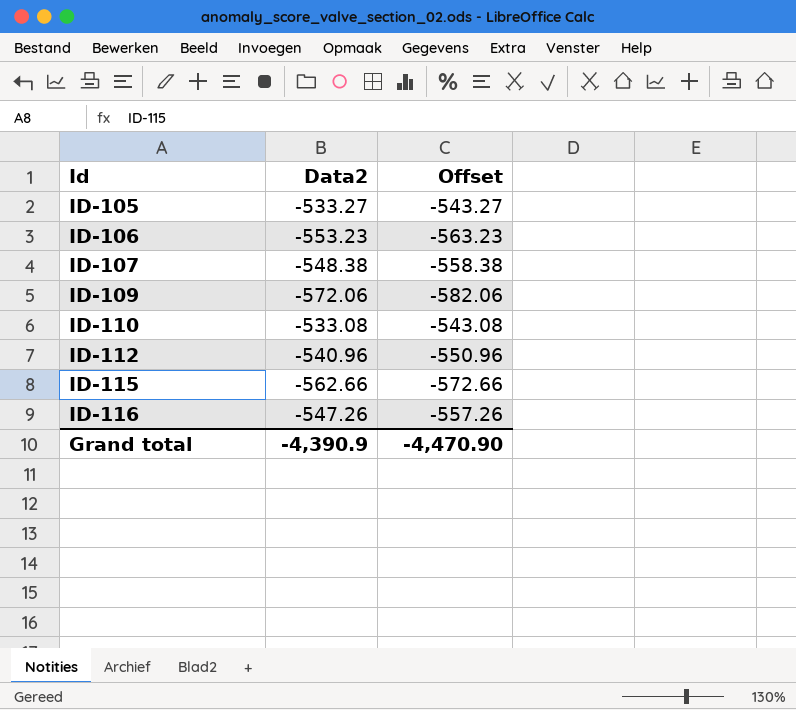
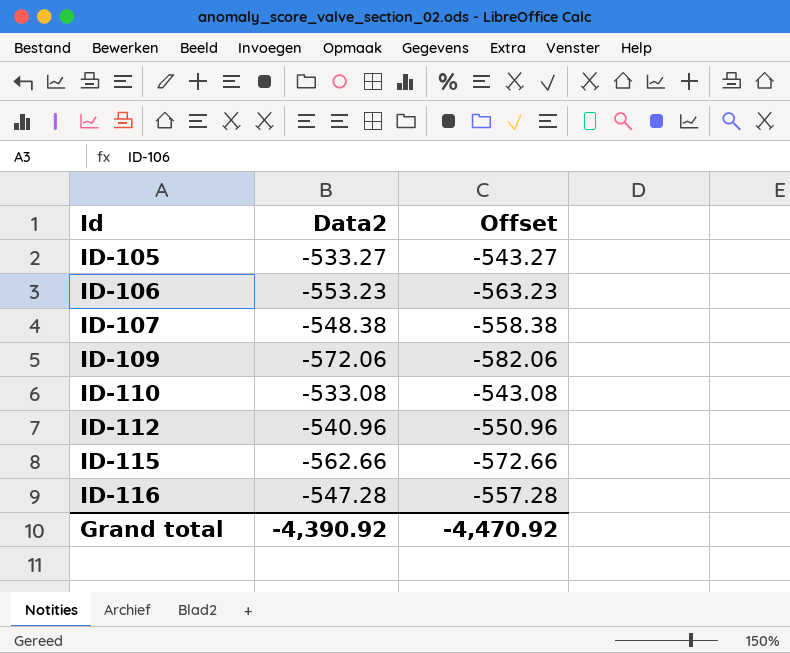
ID-116 | Data2: -547.26 -> -547.28
ID-116 | Offset: -557.26 -> -557.28
Grand total | Data2: -4,390.9 -> -4,390.92
Grand total | Offset: -4,470.90 -> -4,470.92

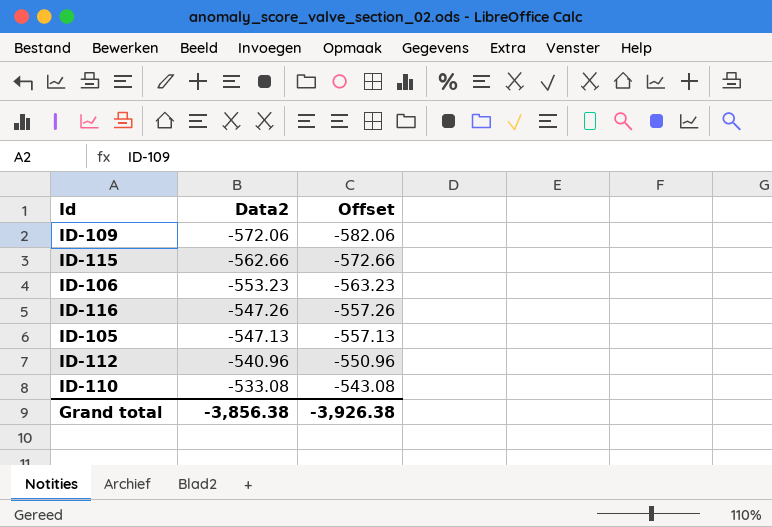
row order: Id ascending -> Data2 ascending
row ID-107: -548.38 | -558.38 -> none
ID-116 | Data2: -547.28 -> -547.26
ID-116 | Offset: -557.28 -> -557.26
ID-105 | Data2: -533.27 -> -547.13
ID-105 | Offset: -543.27 -> -557.13
Grand total | Data2: -4,390.92 -> -3,856.38
Grand total | Offset: -4,470.92 -> -3,926.38

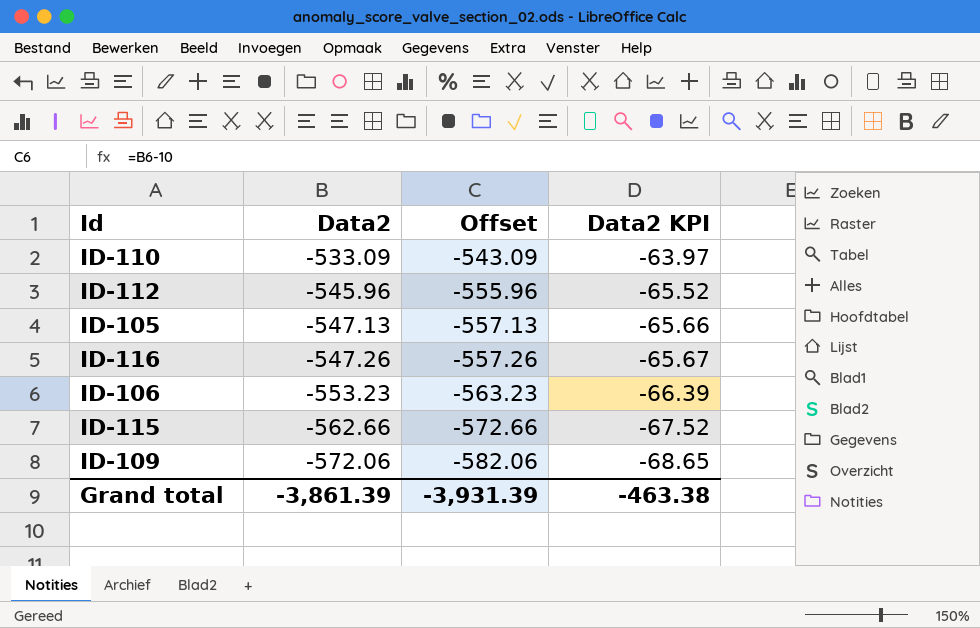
row order: Data2 ascending -> Data2 descending
column Data2 KPI | formula: none -> [Data2] * 0.12
ID-110 | Data2: -533.08 -> -533.09
ID-110 | Offset: -543.08 -> -543.09
ID-112 | Data2: -540.96 -> -545.96
ID-112 | Offset: -550.96 -> -555.96
Grand total | Data2: -3,856.38 -> -3,861.39
Grand total | Offset: -3,926.38 -> -3,931.39

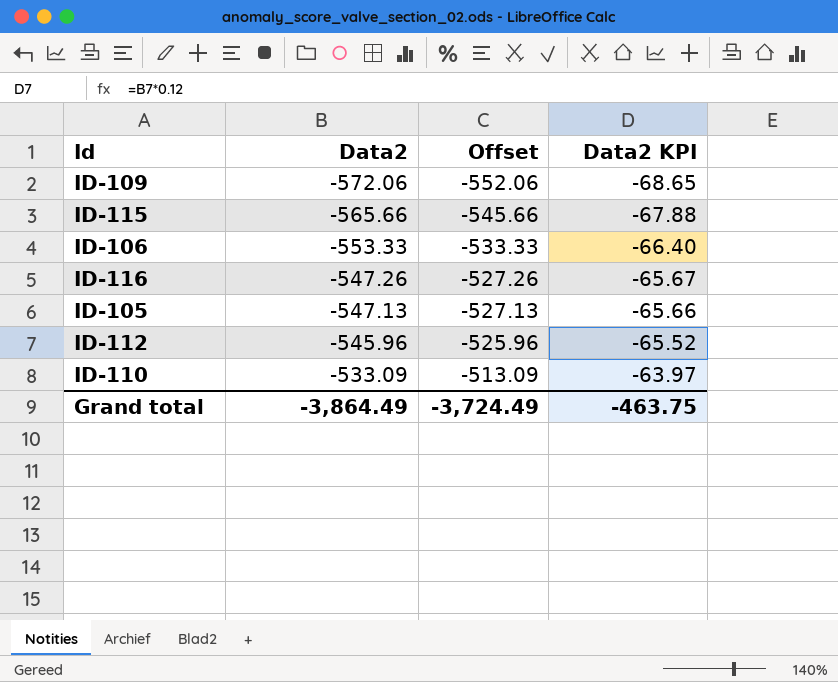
row order: Data2 descending -> Data2 ascending
column Offset | formula: [Data2] - 10 -> [Data2] + 20
ID-115 | Data2: -562.66 -> -565.66
ID-115 | Data2 KPI: -67.52 -> -67.88
ID-106 | Data2: -553.23 -> -553.33
ID-106 | Data2 KPI: -66.39 -> -66.40
Grand total | Data2: -3,861.39 -> -3,864.49
Grand total | Offset: -3,931.39 -> -3,724.49
Grand total | Data2 KPI: -463.38 -> -463.75

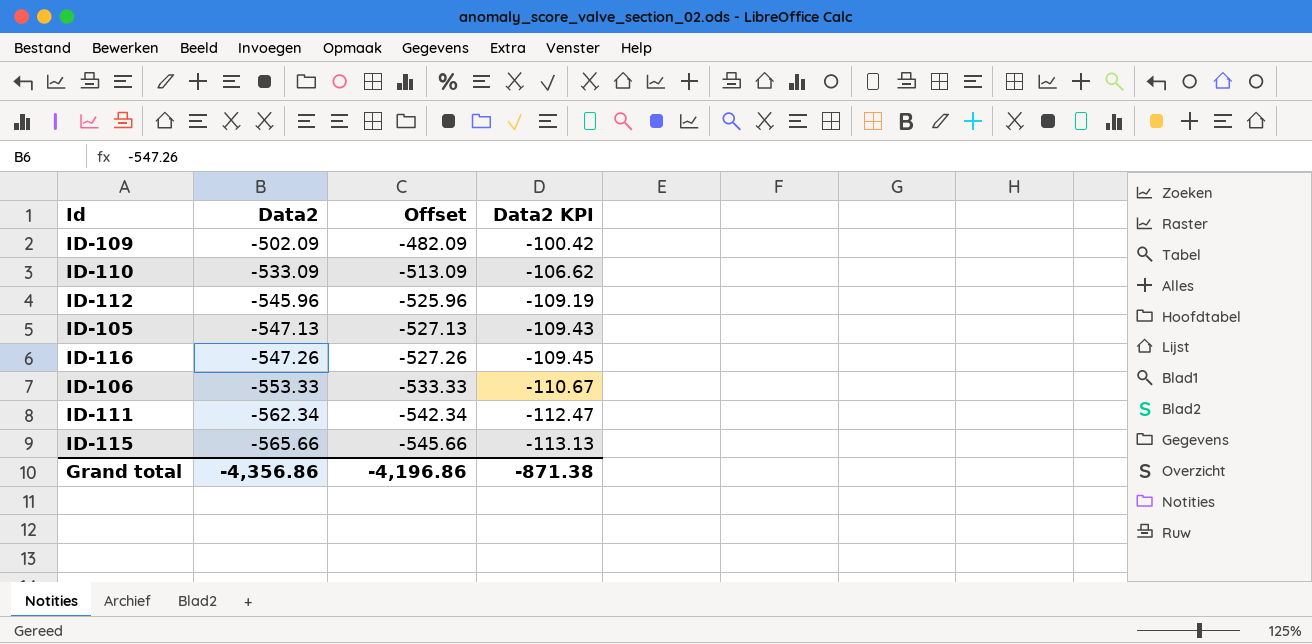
row order: Data2 ascending -> Data2 descending
column Data2 KPI | formula: [Data2] * 0.12 -> [Data2] * 0.2
ID-109 | Data2: -572.06 -> -502.09
ID-109 | Offset: -552.06 -> -482.09
row ID-111: none -> -562.34 | -542.34 | -112.47
Grand total | Data2: -3,864.49 -> -4,356.86
Grand total | Offset: -3,724.49 -> -4,196.86
Grand total | Data2 KPI: -463.75 -> -871.38

